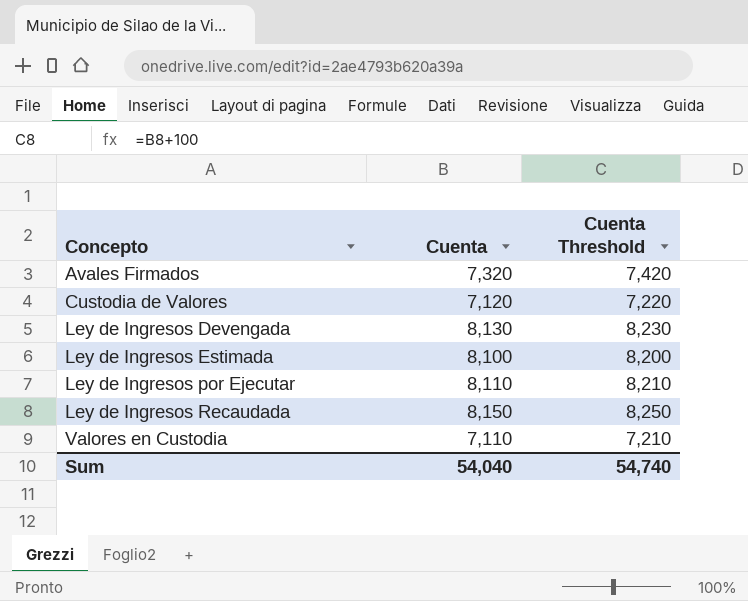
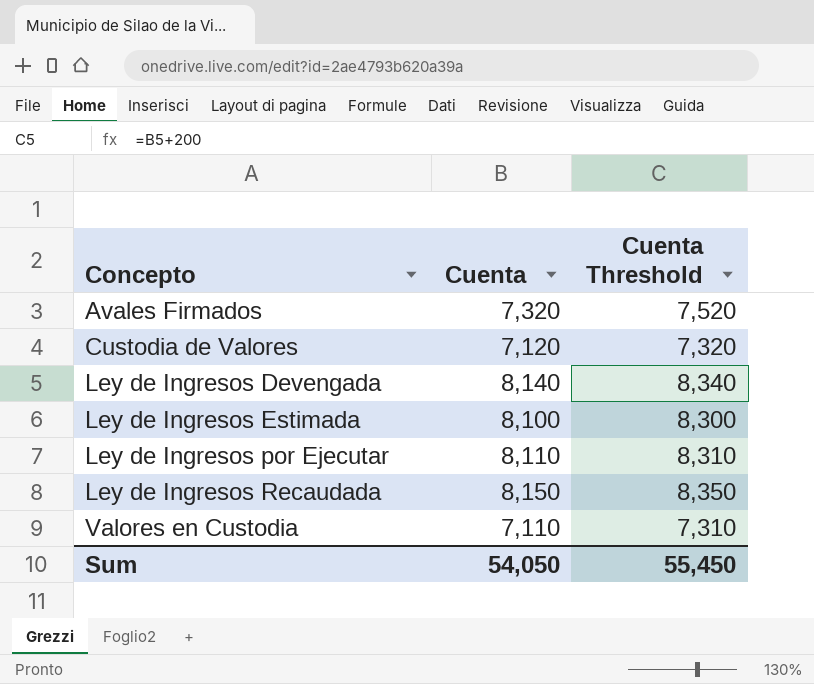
column Cuenta Threshold | formula: [Cuenta] + 100 -> [Cuenta] + 200
Ley de Ingresos Devengada | Cuenta: 8,130 -> 8,140
Sum | Cuenta: 54,040 -> 54,050
Sum | Cuenta Threshold: 54,740 -> 55,450

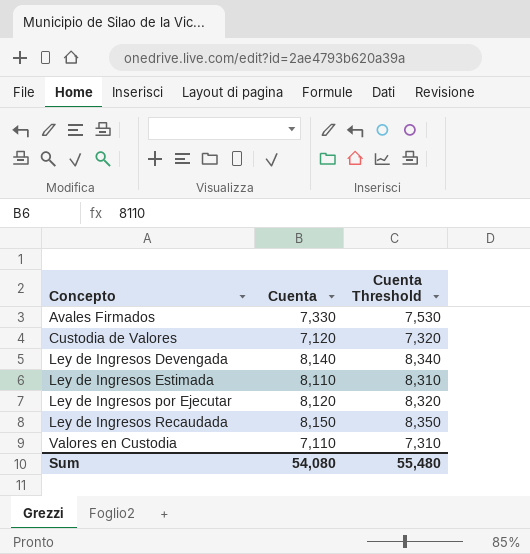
Avales Firmados | Cuenta: 7,320 -> 7,330
Avales Firmados | Cuenta Threshold: 7,520 -> 7,530
Ley de Ingresos Estimada | Cuenta: 8,100 -> 8,110
Ley de Ingresos Estimada | Cuenta Threshold: 8,300 -> 8,310
Ley de Ingresos por Ejecutar | Cuenta: 8,110 -> 8,120
Ley de Ingresos por Ejecutar | Cuenta Threshold: 8,310 -> 8,320
Sum | Cuenta: 54,050 -> 54,080
Sum | Cuenta Threshold: 55,450 -> 55,480

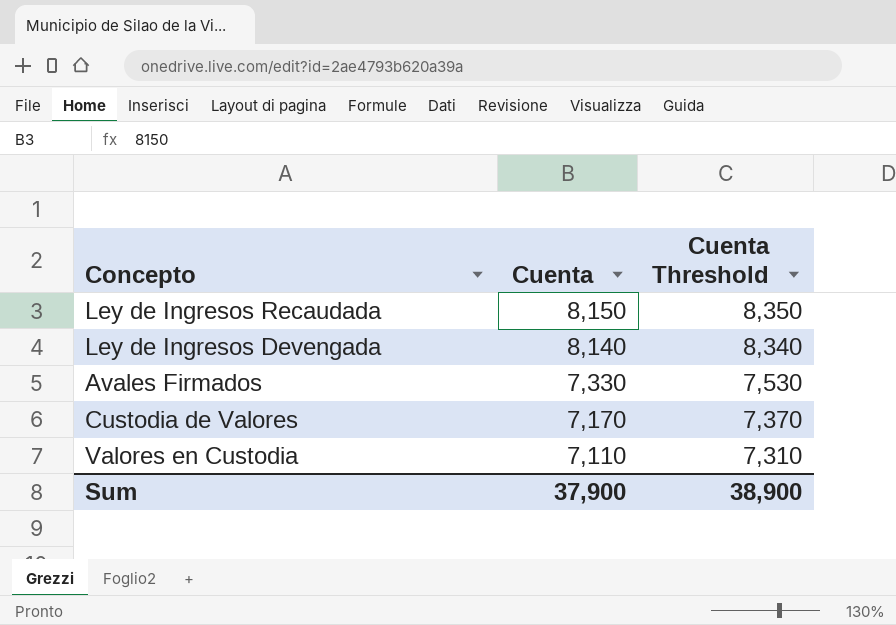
row order: Concepto ascending -> Cuenta descending
row Ley de Ingresos Estimada: 8,110 | 8,310 -> none
row Ley de Ingresos por Ejecutar: 8,120 | 8,320 -> none
Custodia de Valores | Cuenta: 7,120 -> 7,170
Custodia de Valores | Cuenta Threshold: 7,320 -> 7,370
Sum | Cuenta: 54,080 -> 37,900
Sum | Cuenta Threshold: 55,480 -> 38,900

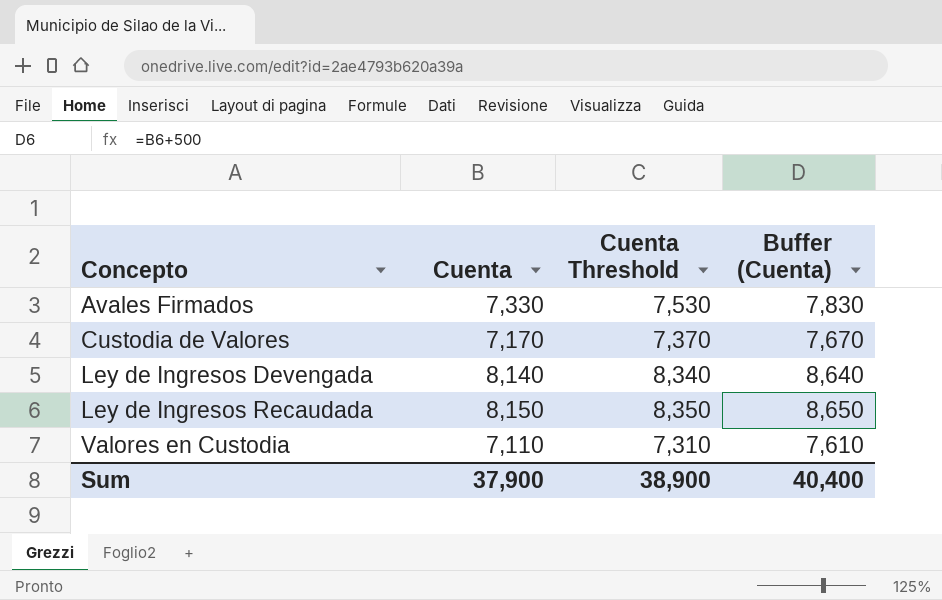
row order: Cuenta descending -> Concepto ascending
column Buffer (Cuenta) | formula: none -> [Cuenta] + 500

